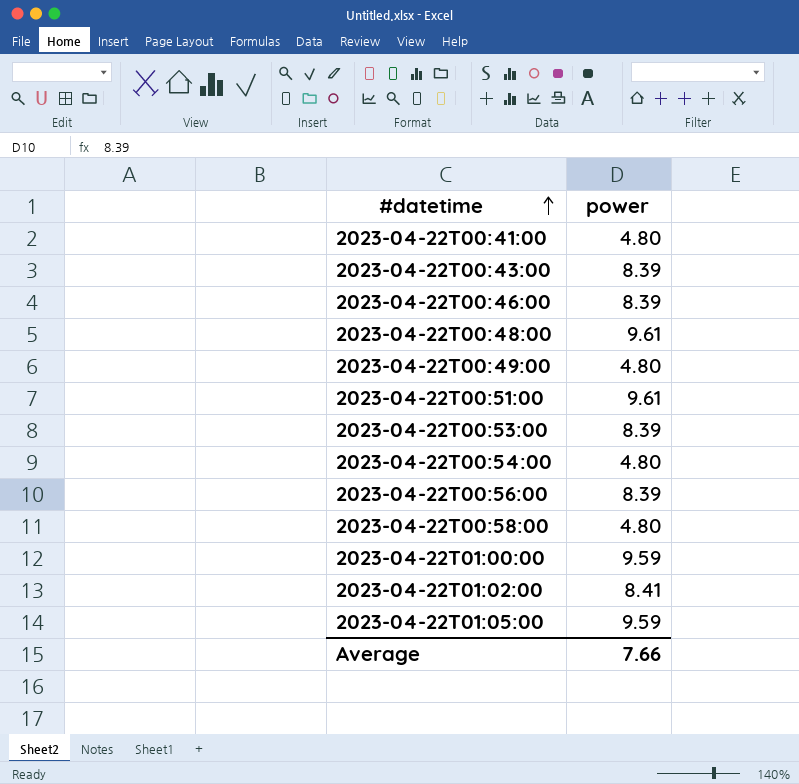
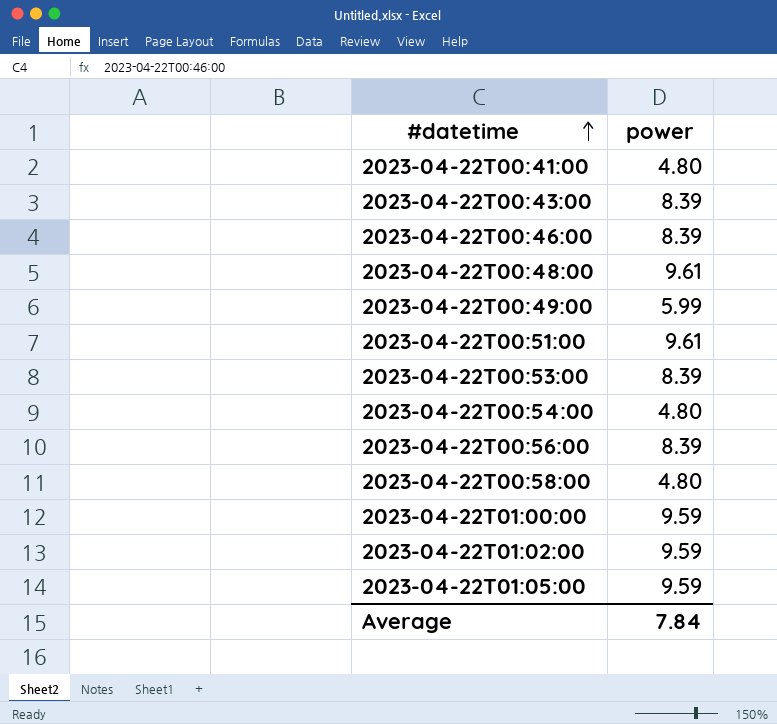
2023-04-22T00:49:00 | power: 4.80 -> 5.99
2023-04-22T01:02:00 | power: 8.41 -> 9.59
Average | power: 7.66 -> 7.84

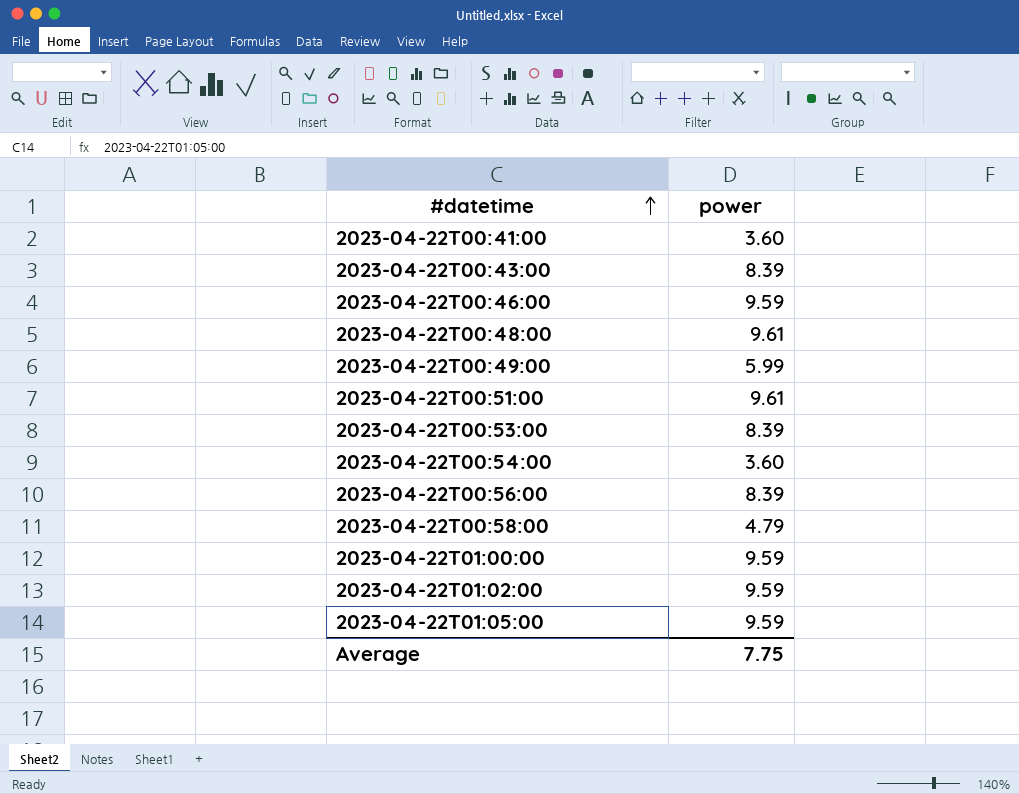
2023-04-22T00:41:00 | power: 4.80 -> 3.60
2023-04-22T00:46:00 | power: 8.39 -> 9.59
2023-04-22T00:54:00 | power: 4.80 -> 3.60
2023-04-22T00:58:00 | power: 4.80 -> 4.79
Average | power: 7.84 -> 7.75

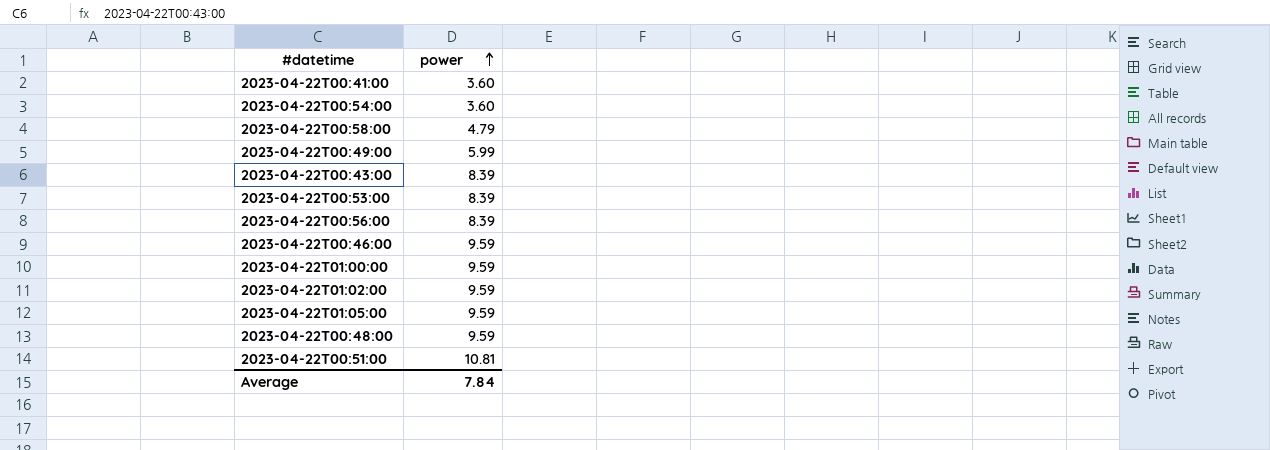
row order: #datetime ascending -> power ascending
2023-04-22T00:48:00 | power: 9.61 -> 9.59
2023-04-22T00:51:00 | power: 9.61 -> 10.81
Average | power: 7.75 -> 7.84

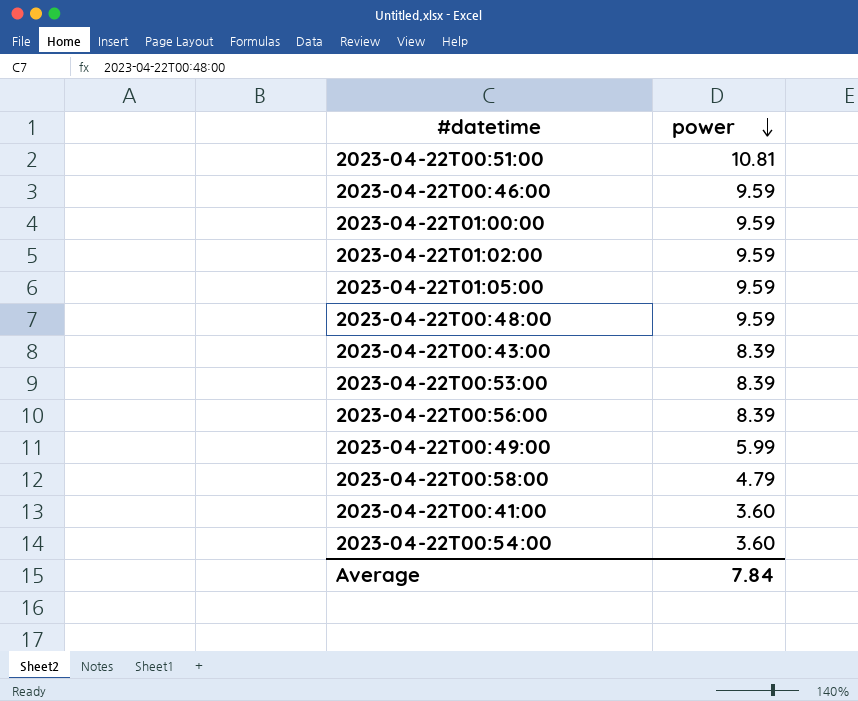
row order: power ascending -> power descending

